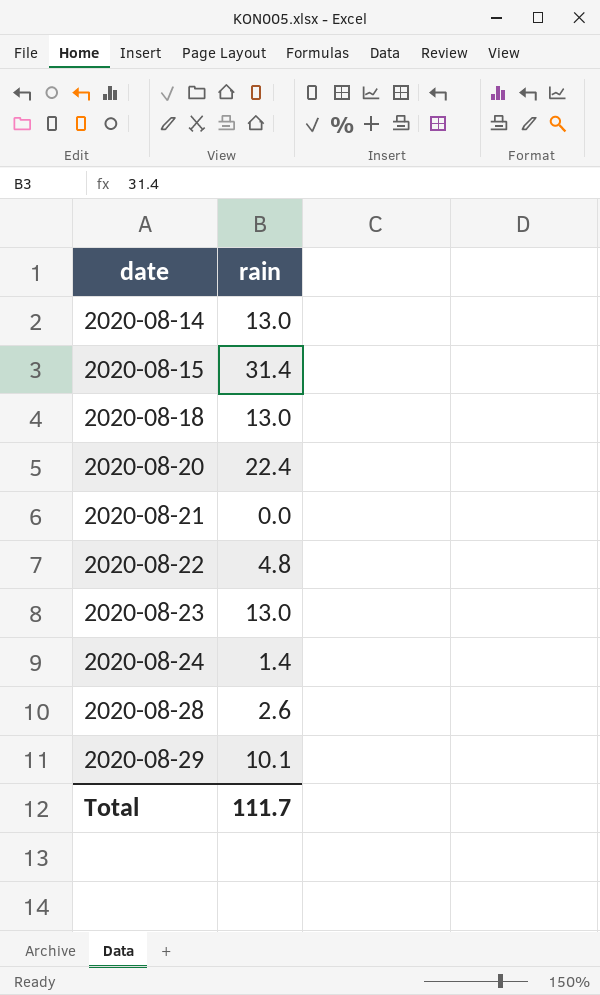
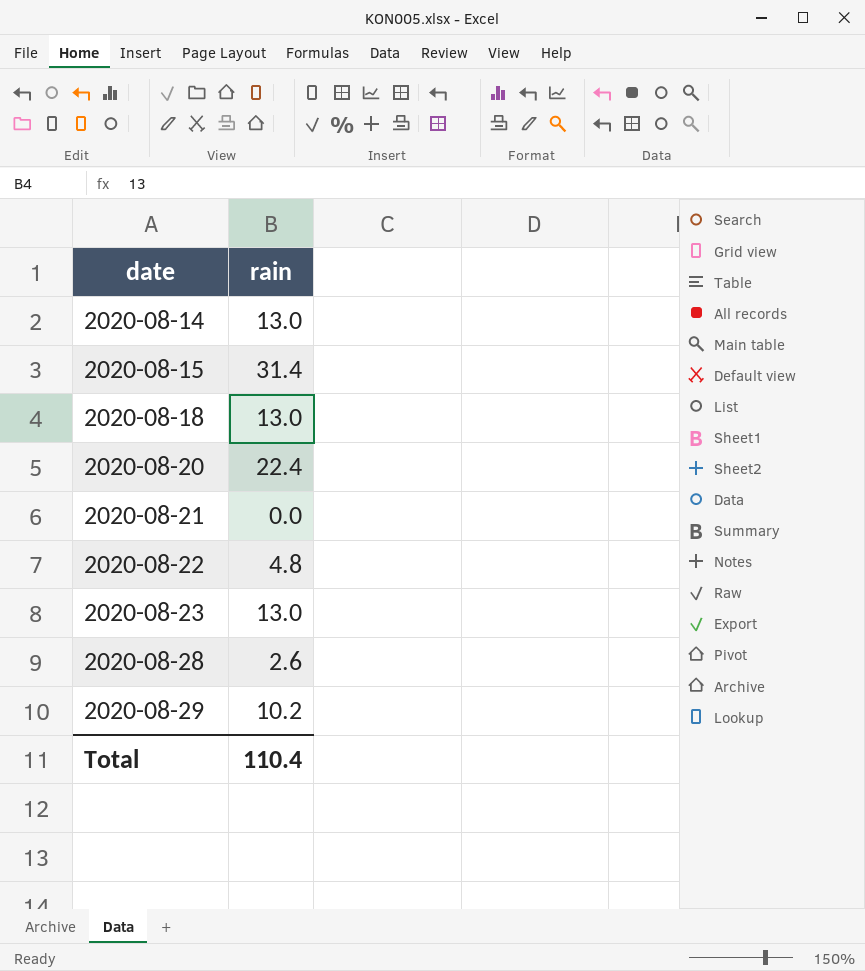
row 2020-08-24: 1.4 -> none
2020-08-29 | rain: 10.1 -> 10.2
Total | rain: 111.7 -> 110.4

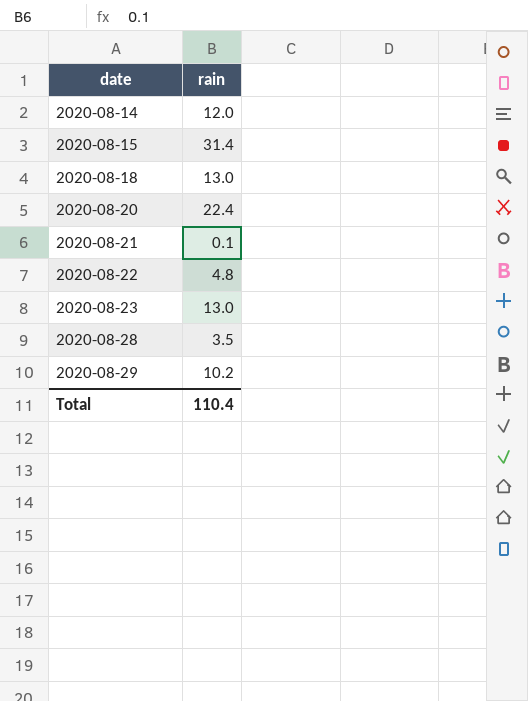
2020-08-14 | rain: 13.0 -> 12.0
2020-08-21 | rain: 0.0 -> 0.1
2020-08-28 | rain: 2.6 -> 3.5

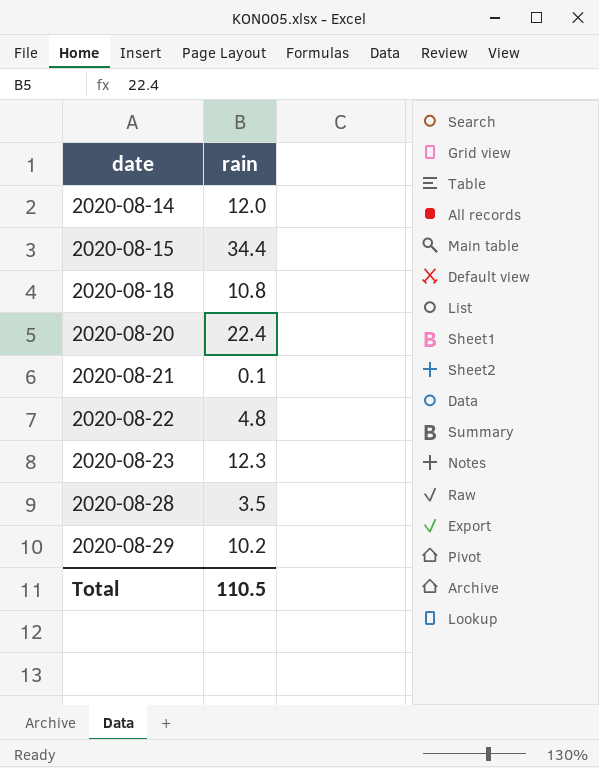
2020-08-15 | rain: 31.4 -> 34.4
2020-08-18 | rain: 13.0 -> 10.8
2020-08-23 | rain: 13.0 -> 12.3
Total | rain: 110.4 -> 110.5

